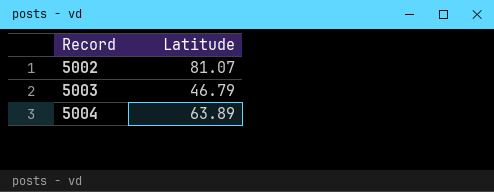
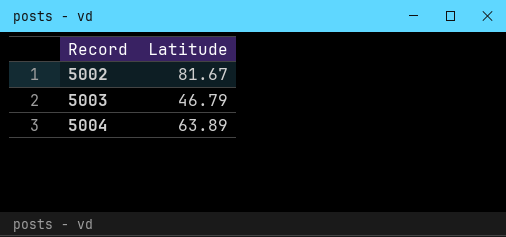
5002 | Latitude: 81.07 -> 81.67

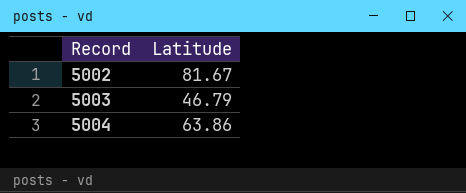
5004 | Latitude: 63.89 -> 63.86

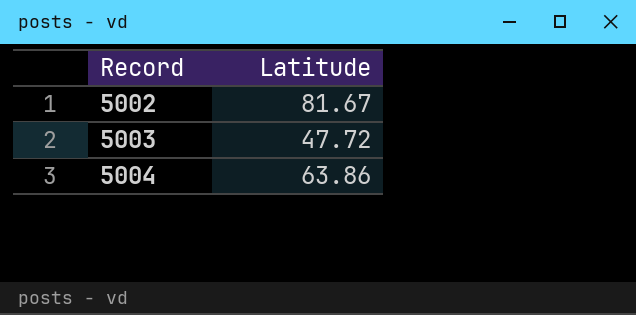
5003 | Latitude: 46.79 -> 47.72

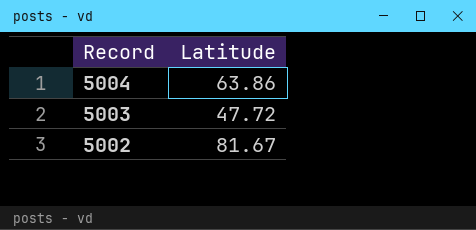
row order: Record ascending -> Record descending

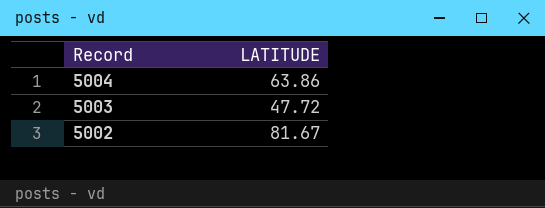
column name: Latitude -> LATITUDE

